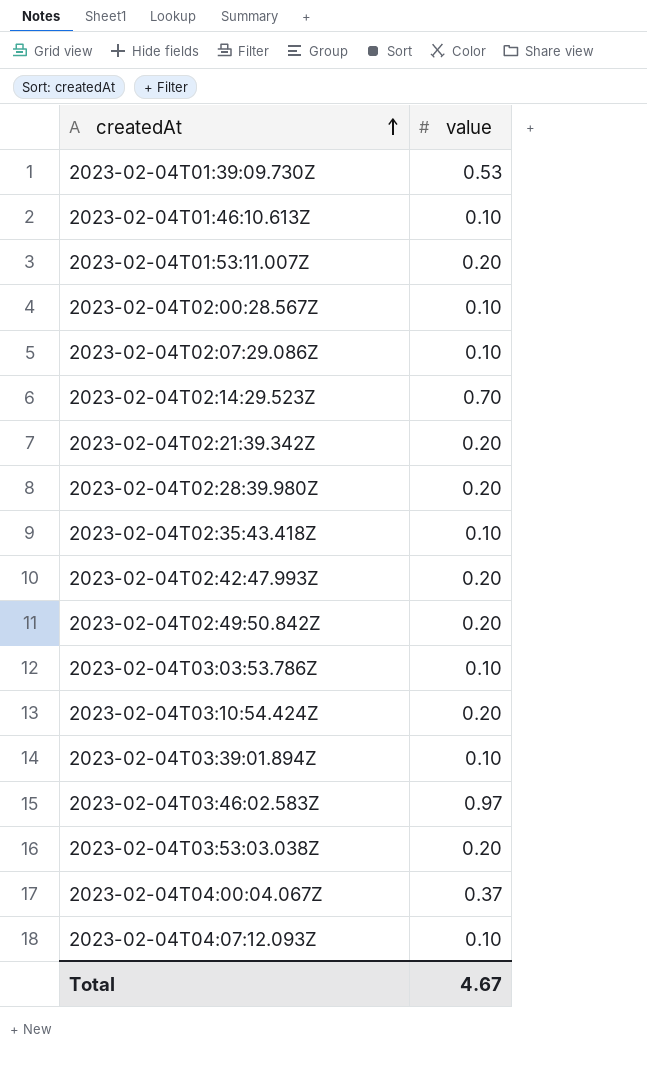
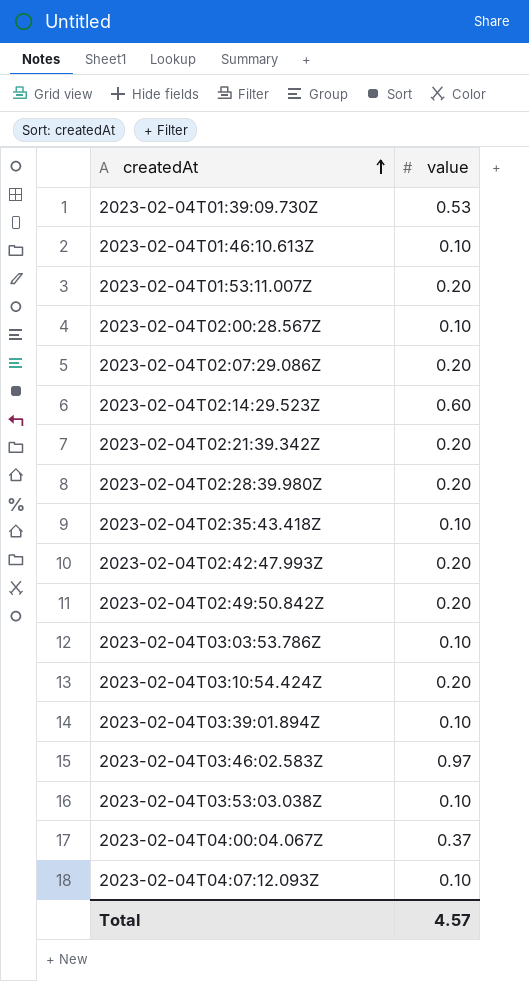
2023-02-04T02:07:29.086Z | value: 0.10 -> 0.20
2023-02-04T02:14:29.523Z | value: 0.70 -> 0.60
2023-02-04T03:53:03.038Z | value: 0.20 -> 0.10
Total | value: 4.67 -> 4.57

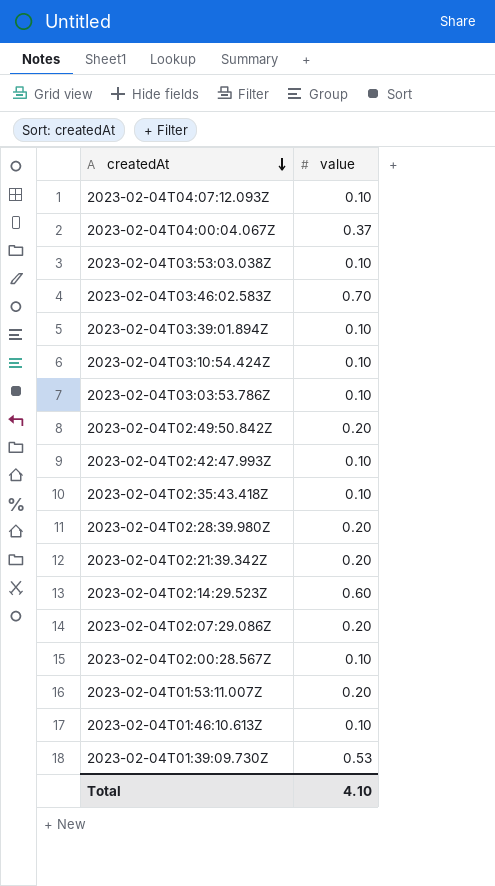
row order: createdAt ascending -> createdAt descending
2023-02-04T03:46:02.583Z | value: 0.97 -> 0.70
2023-02-04T03:10:54.424Z | value: 0.20 -> 0.10
2023-02-04T02:42:47.993Z | value: 0.20 -> 0.10
Total | value: 4.57 -> 4.10

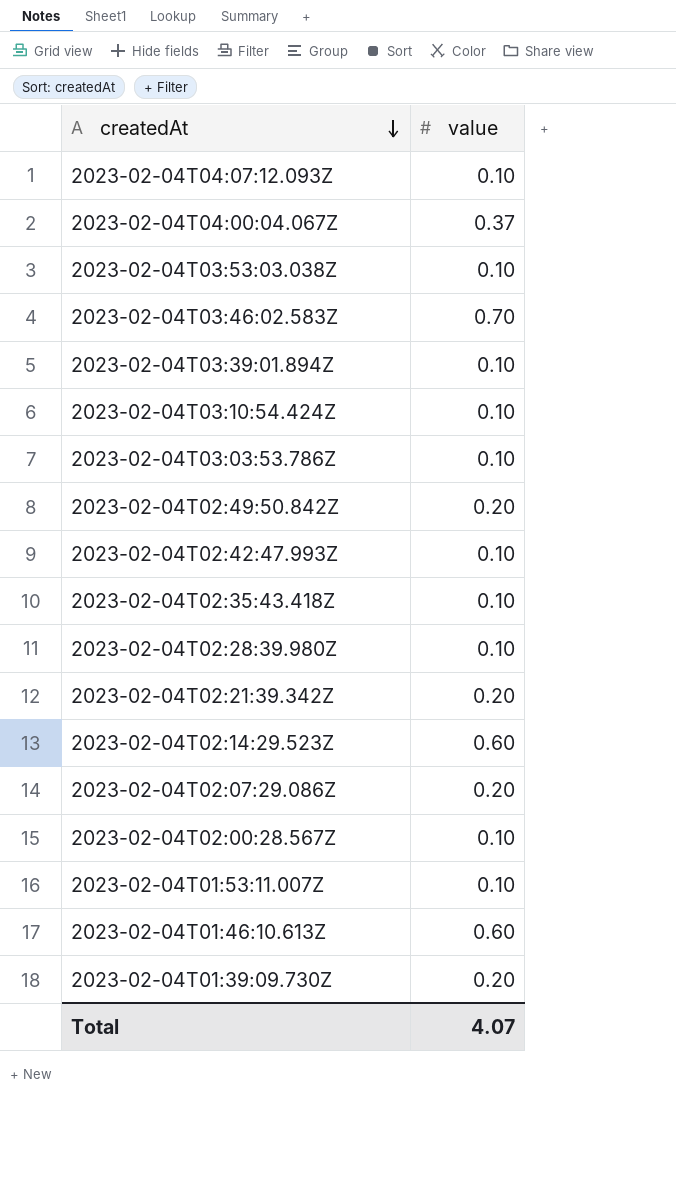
2023-02-04T02:28:39.980Z | value: 0.20 -> 0.10
2023-02-04T01:53:11.007Z | value: 0.20 -> 0.10
2023-02-04T01:46:10.613Z | value: 0.10 -> 0.60
2023-02-04T01:39:09.730Z | value: 0.53 -> 0.20
Total | value: 4.10 -> 4.07

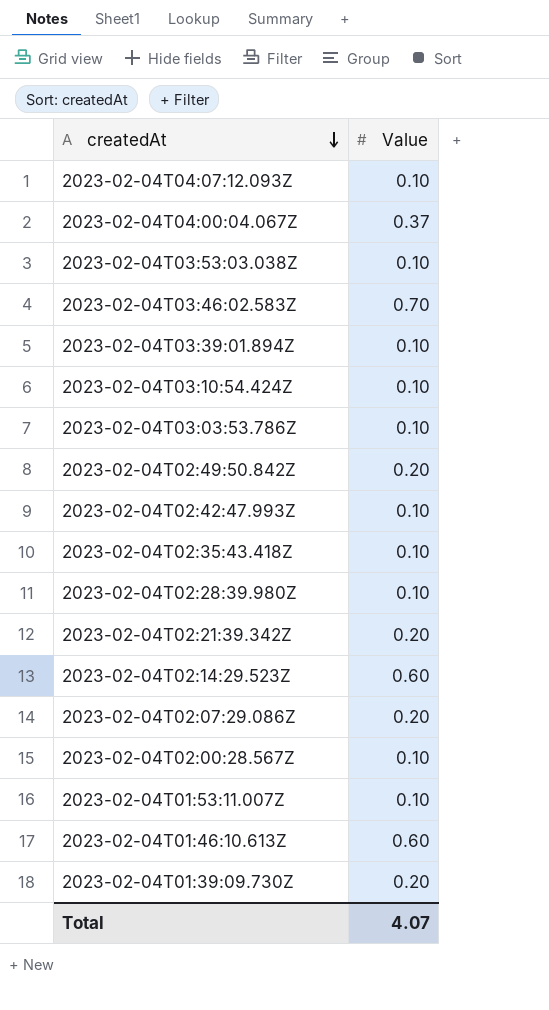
column name: value -> Value

